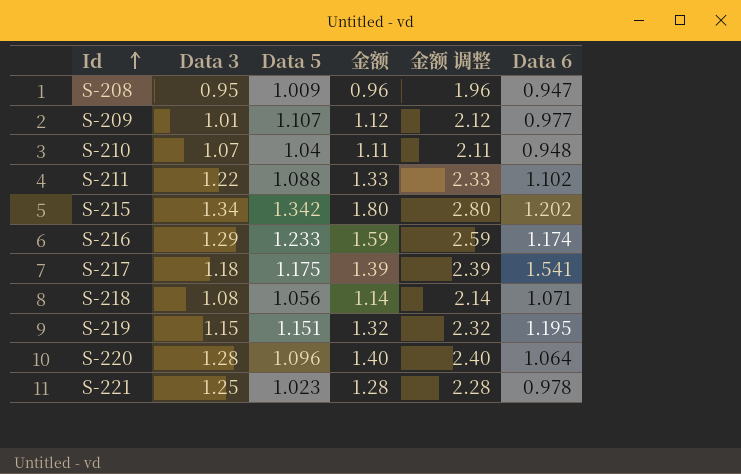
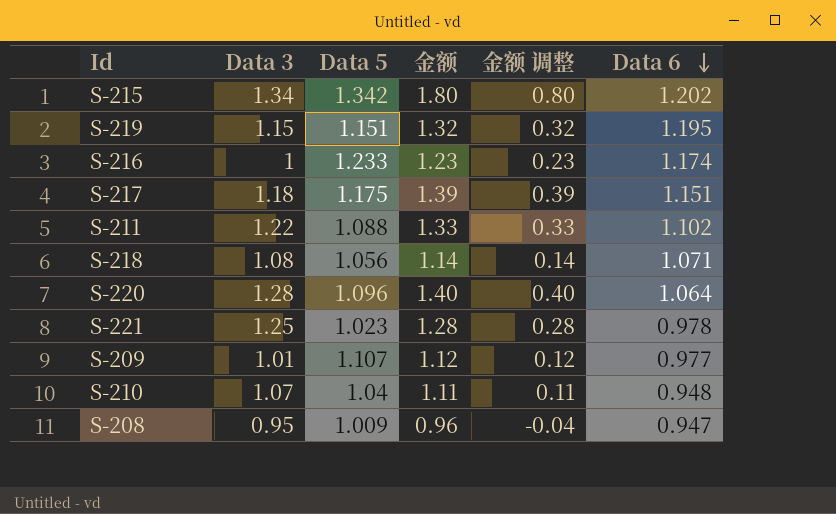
row order: Id ascending -> Data 6 descending
column 金额 调整 | formula: [金额] + 1 -> [金额] - 1
S-216 | Data 3: 1.29 -> 1
S-216 | 金额: 1.59 -> 1.23
S-217 | Data 6: 1.541 -> 1.151

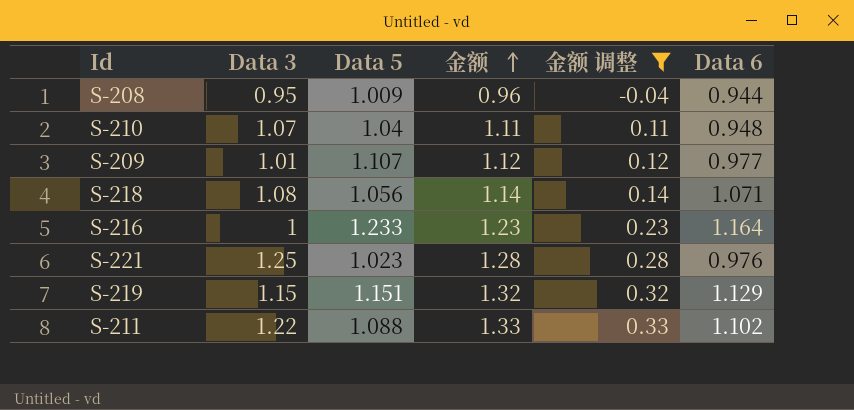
filter: none -> 金额 调整 <= 0.33
row order: Data 6 descending -> 金额 ascending
S-208 | Data 6: 0.947 -> 0.944
S-216 | Data 6: 1.174 -> 1.164
S-221 | Data 6: 0.978 -> 0.976
S-219 | Data 6: 1.195 -> 1.129

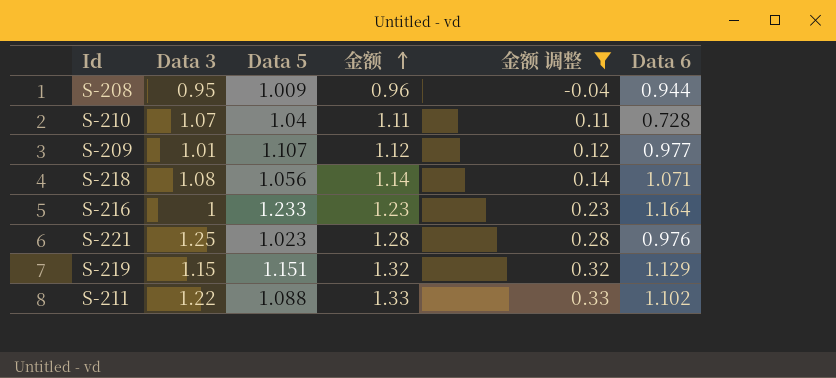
S-210 | Data 6: 0.948 -> 0.728

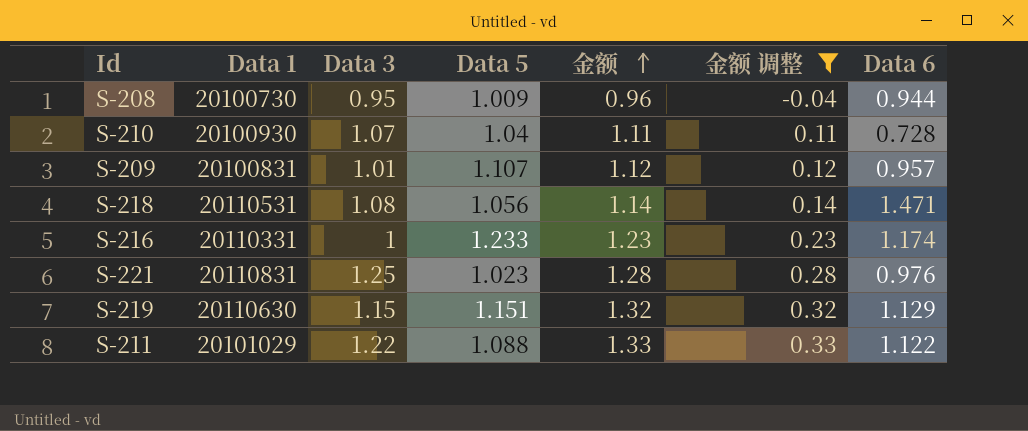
column Data 1 | position: none -> 2
S-209 | Data 6: 0.977 -> 0.957
S-218 | Data 6: 1.071 -> 1.471
S-216 | Data 6: 1.164 -> 1.174
S-211 | Data 6: 1.102 -> 1.122

